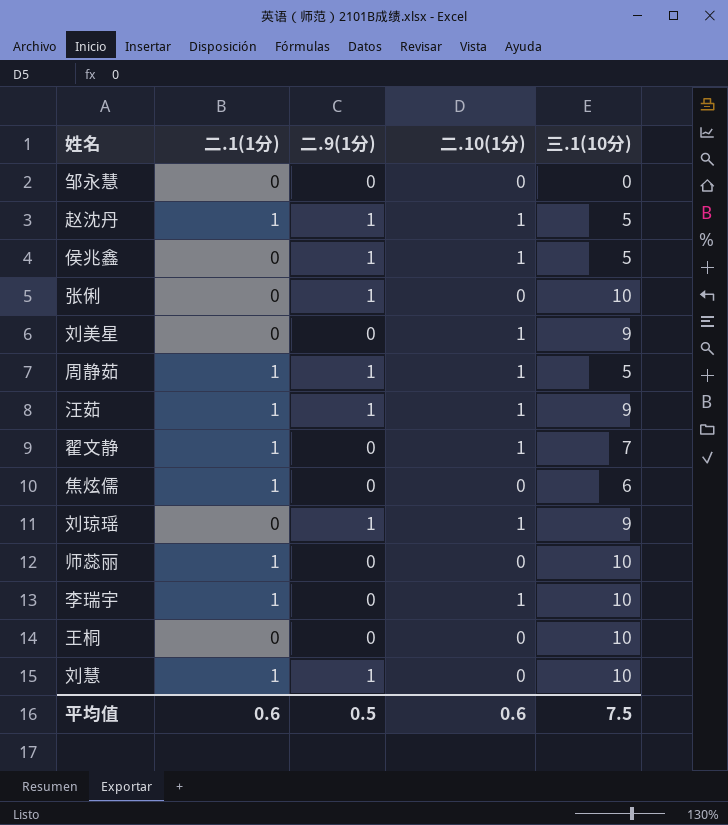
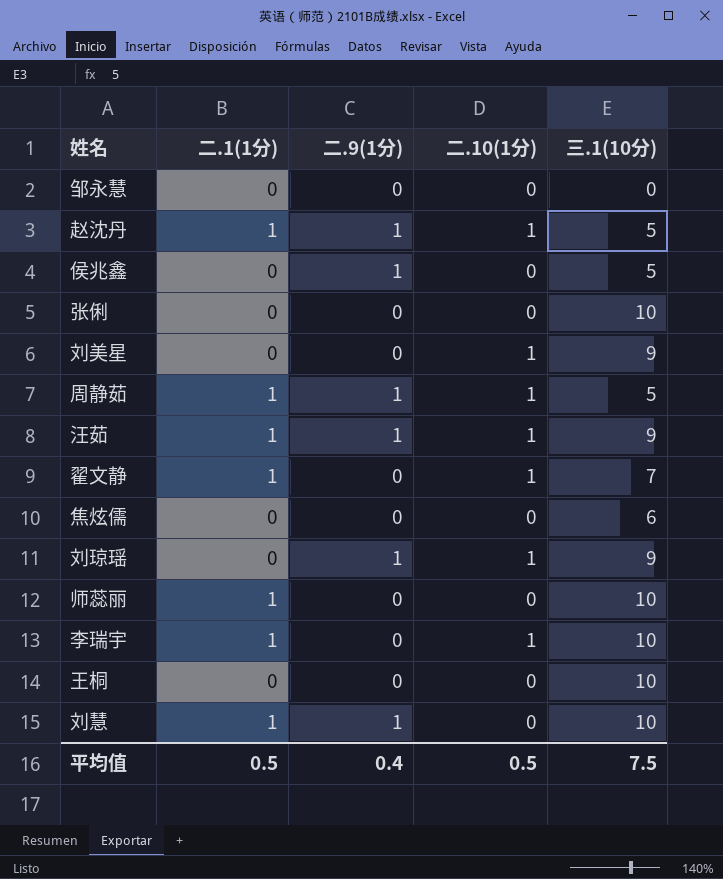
侯兆鑫 | 二.10(1分): 1 -> 0
张俐 | 二.9(1分): 1 -> 0
焦炫儒 | 二.1(1分): 1 -> 0
平均值 | 二.1(1分): 0.6 -> 0.5
平均值 | 二.9(1分): 0.5 -> 0.4
平均值 | 二.10(1分): 0.6 -> 0.5

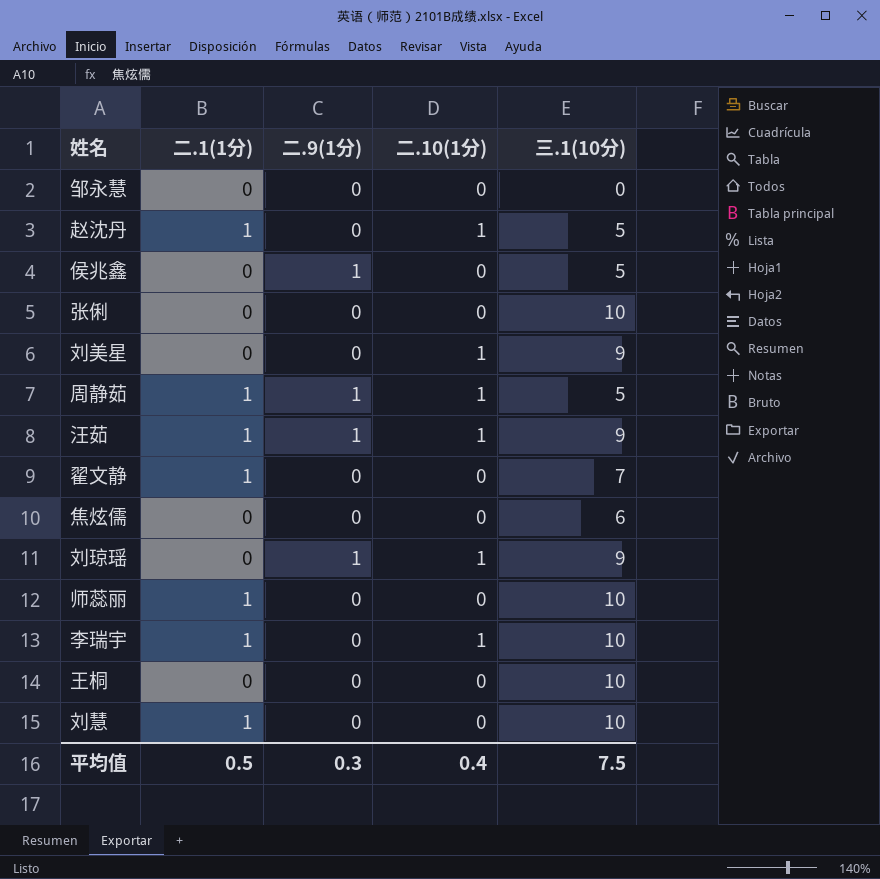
赵沈丹 | 二.9(1分): 1 -> 0
翟文静 | 二.10(1分): 1 -> 0
刘慧 | 二.9(1分): 1 -> 0
平均值 | 二.9(1分): 0.4 -> 0.3
平均值 | 二.10(1分): 0.5 -> 0.4

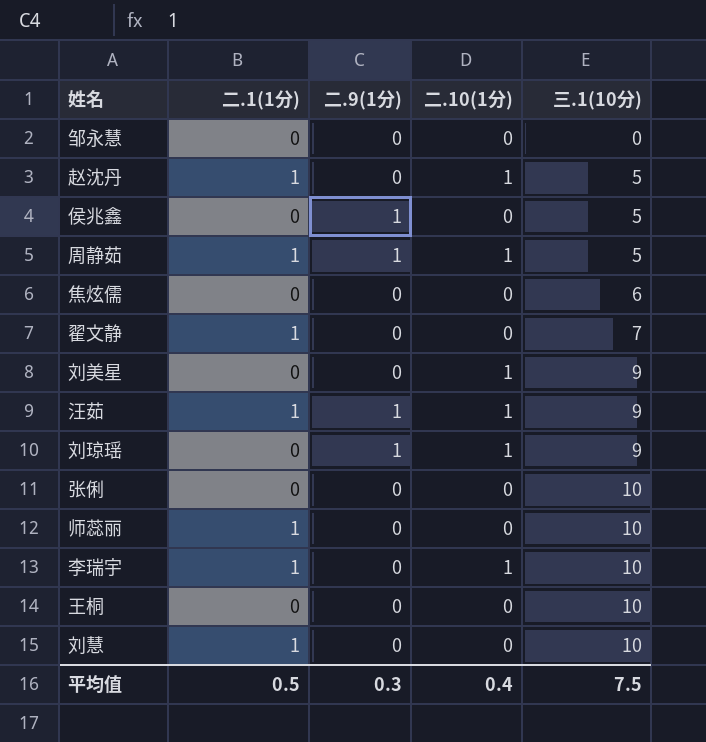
row order: none -> 三.1(10分) ascending

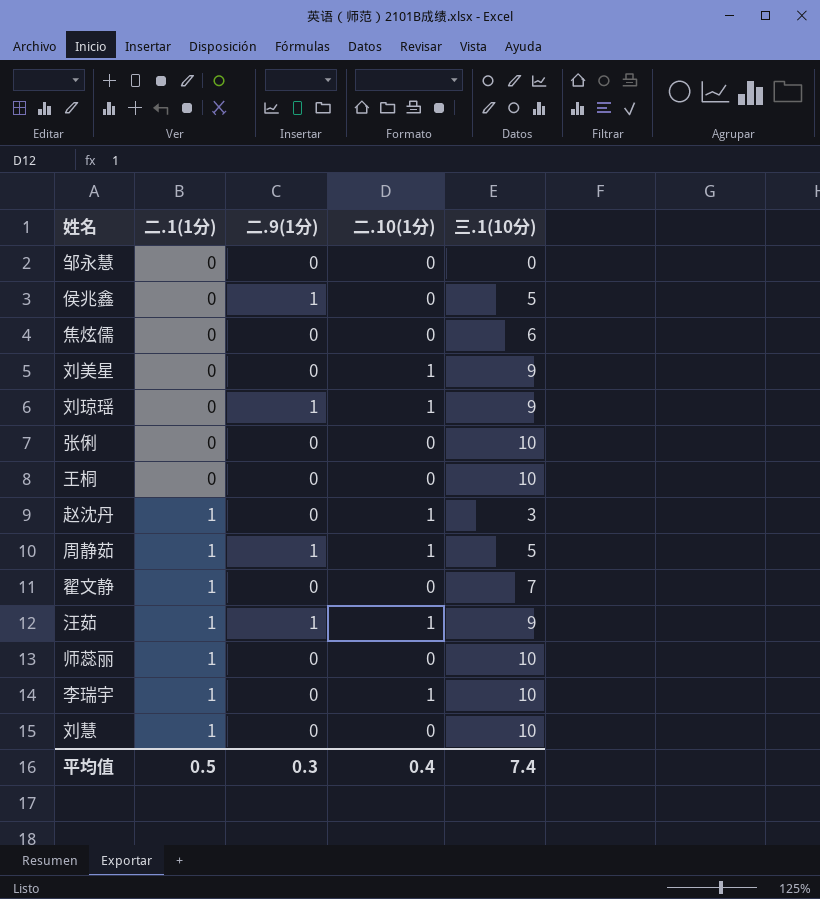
row order: 三.1(10分) ascending -> 二.1(1分) ascending
赵沈丹 | 三.1(10分): 5 -> 3
平均值 | 三.1(10分): 7.5 -> 7.4

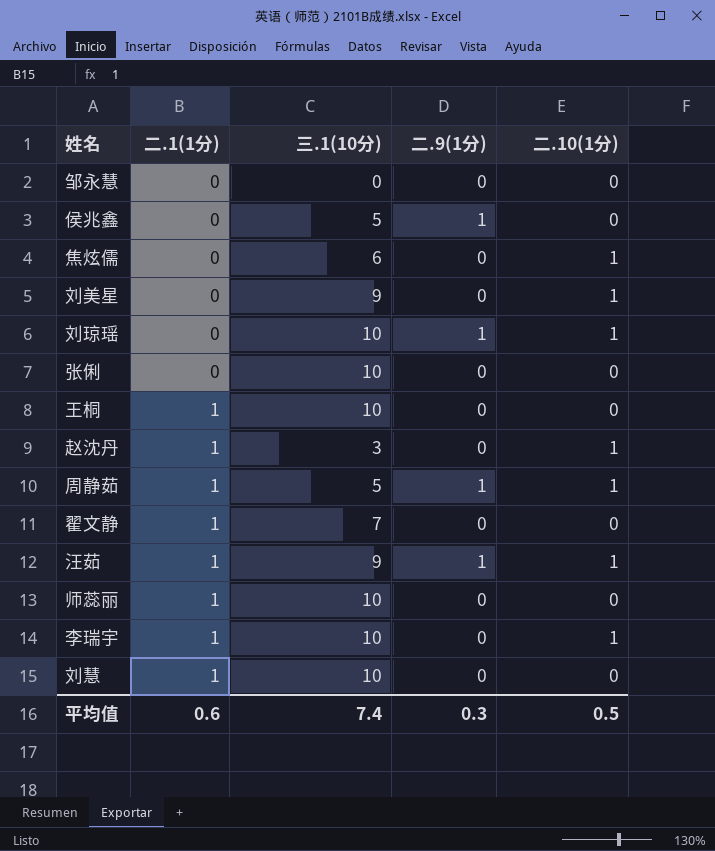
column 三.1(10分) | position: 5 -> 3
焦炫儒 | 二.10(1分): 0 -> 1
刘琼瑶 | 三.1(10分): 9 -> 10
王桐 | 二.1(1分): 0 -> 1
平均值 | 二.1(1分): 0.5 -> 0.6
平均值 | 二.10(1分): 0.4 -> 0.5

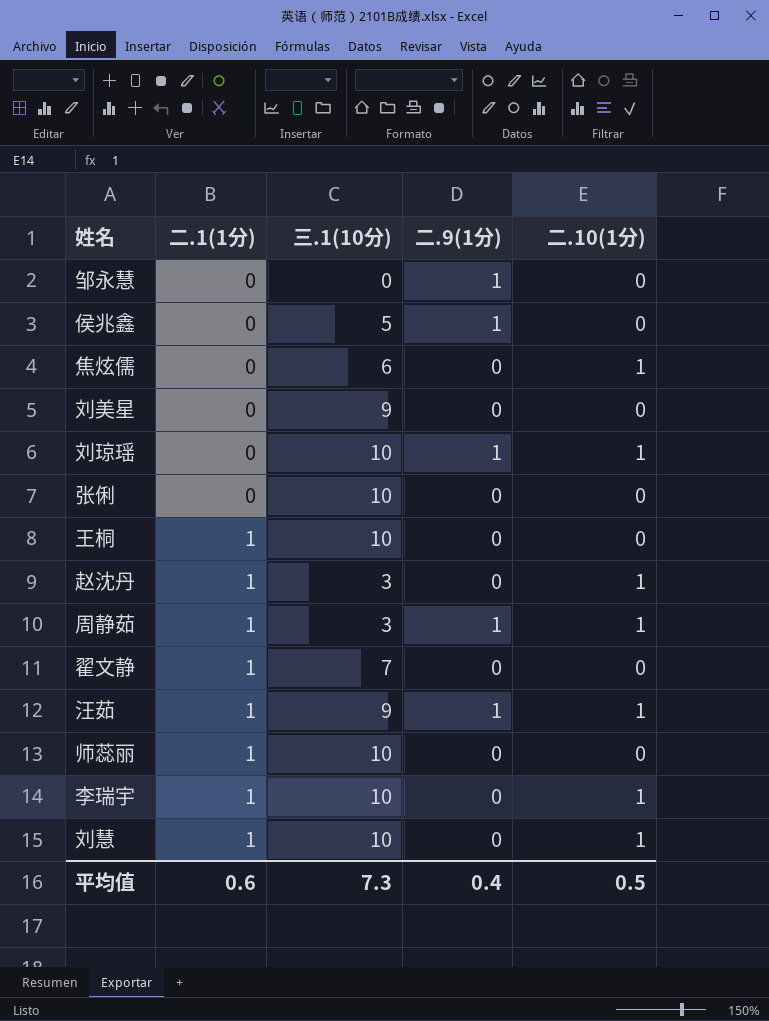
邹永慧 | 二.9(1分): 0 -> 1
刘美星 | 二.10(1分): 1 -> 0
周静茹 | 三.1(10分): 5 -> 3
刘慧 | 二.10(1分): 0 -> 1
平均值 | 三.1(10分): 7.4 -> 7.3
平均值 | 二.9(1分): 0.3 -> 0.4

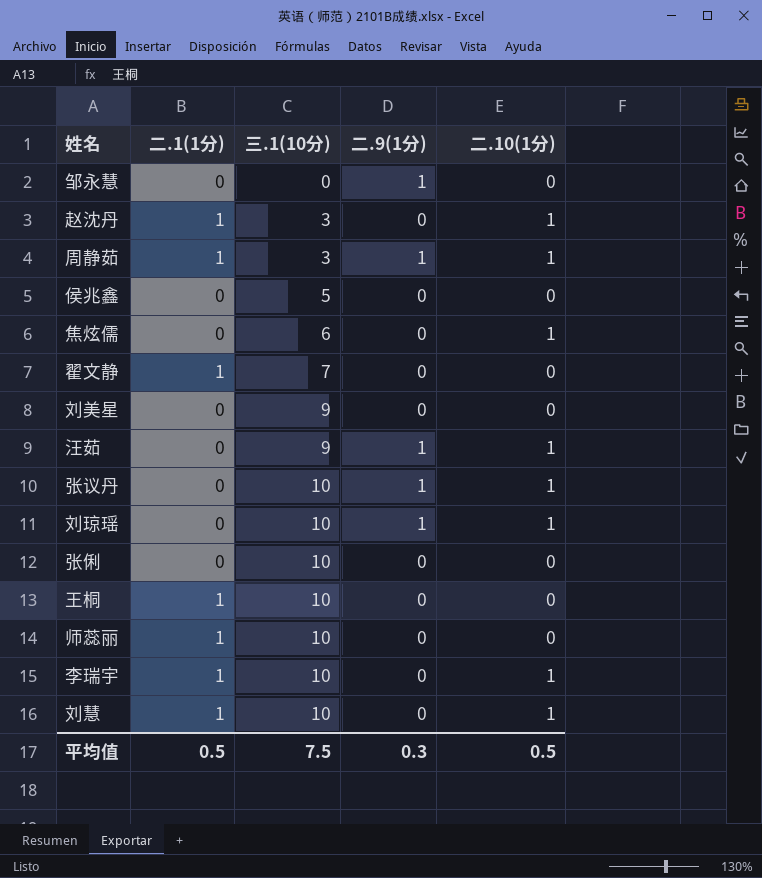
row order: 二.1(1分) ascending -> 三.1(10分) ascending
侯兆鑫 | 二.9(1分): 1 -> 0
汪茹 | 二.1(1分): 1 -> 0
row 张议丹: none -> 0 | 10 | 1 | 1
平均值 | 二.1(1分): 0.6 -> 0.5
平均值 | 三.1(10分): 7.3 -> 7.5
平均值 | 二.9(1分): 0.4 -> 0.3

